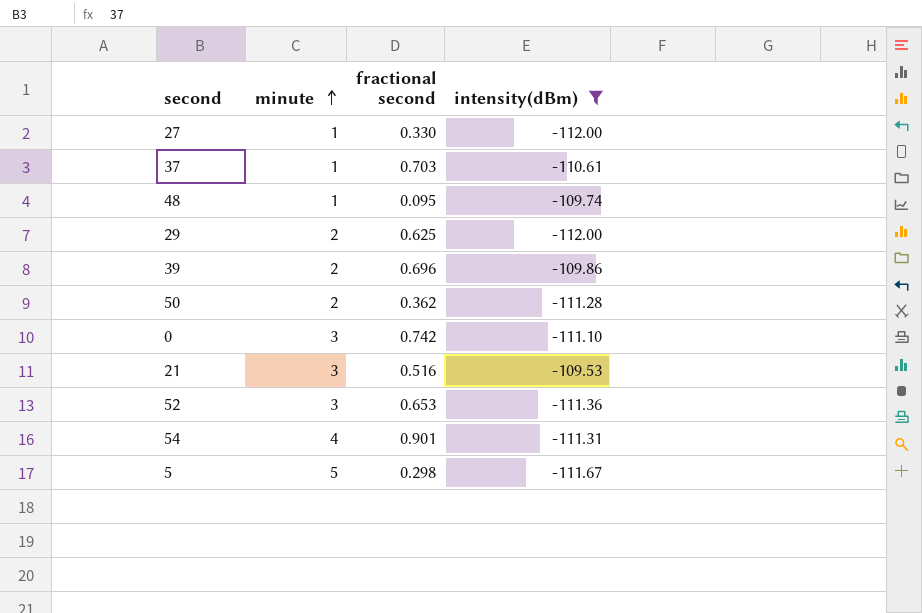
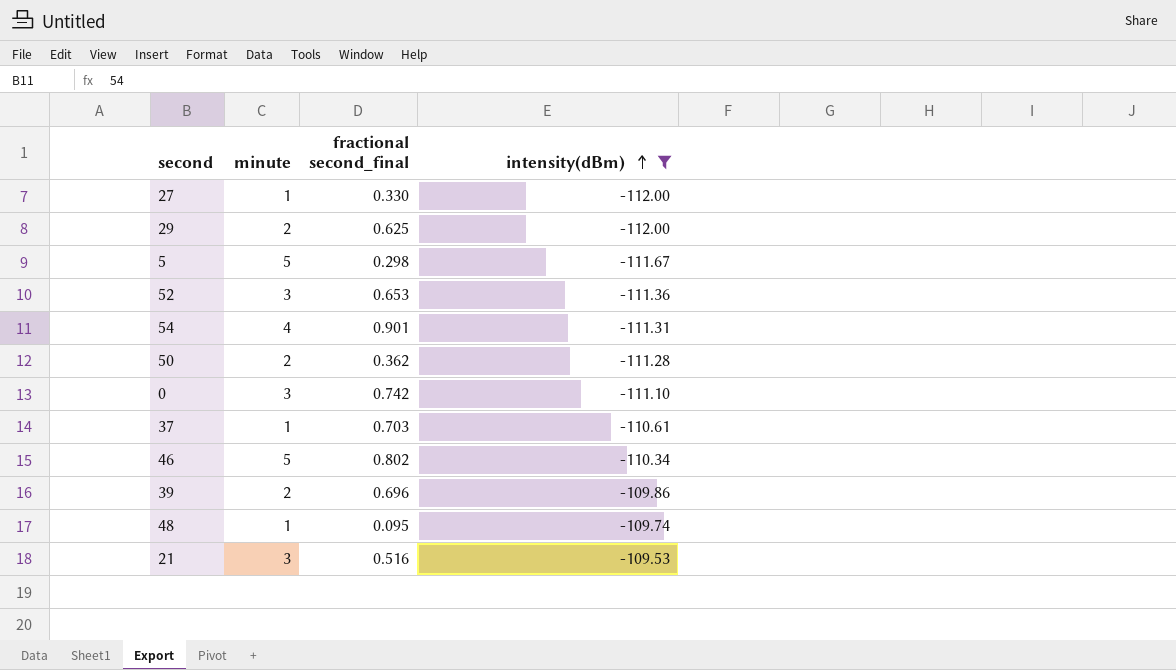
row order: minute ascending -> intensity(dBm) ascending
column name: fractional second -> fractional second_final
row 46: none -> 5 | 0.802 | -110.34

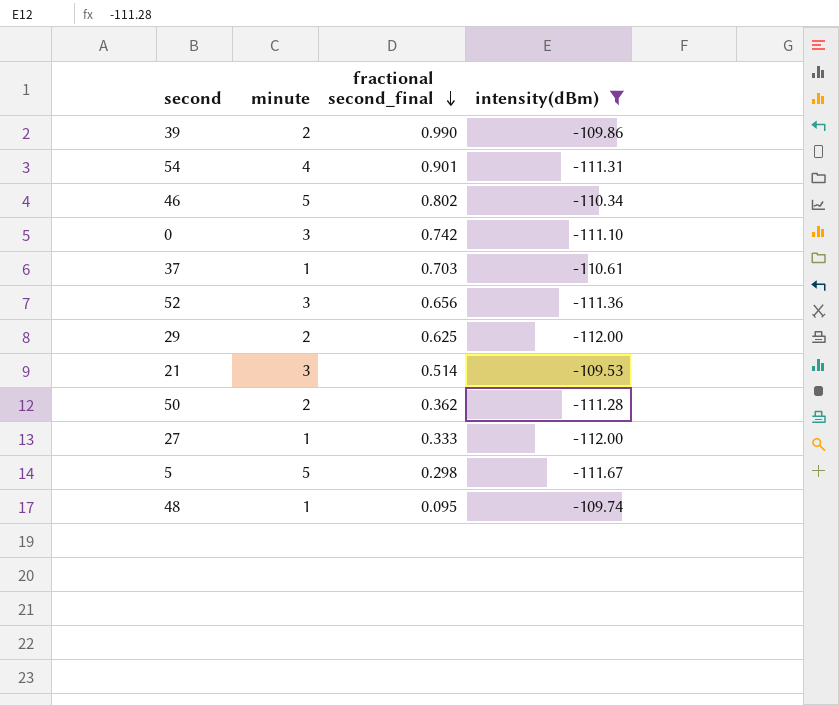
row order: intensity(dBm) ascending -> fractional second_final descending
39 | fractional second_final: 0.696 -> 0.990
52 | fractional second_final: 0.653 -> 0.656
21 | fractional second_final: 0.516 -> 0.514
27 | fractional second_final: 0.330 -> 0.333

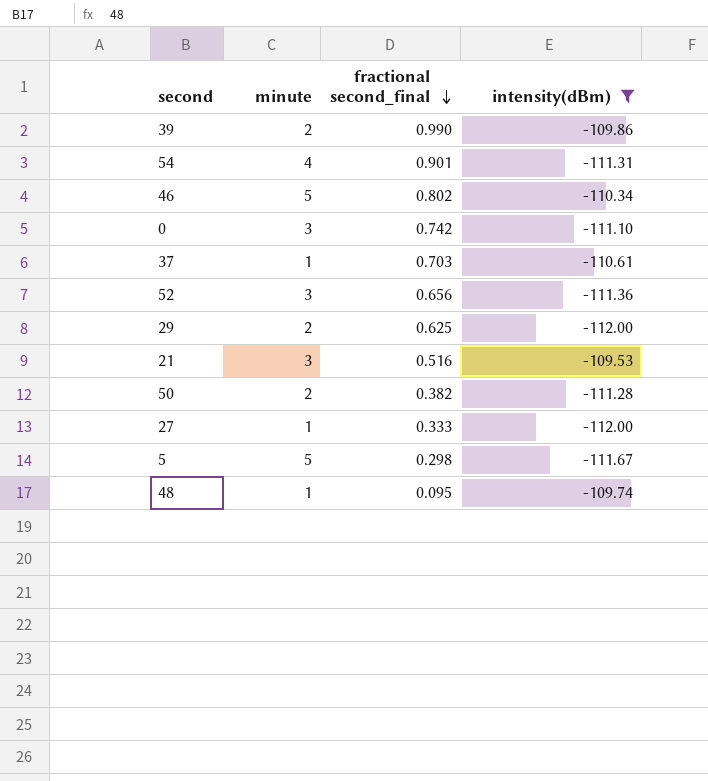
21 | fractional second_final: 0.514 -> 0.516
50 | fractional second_final: 0.362 -> 0.382

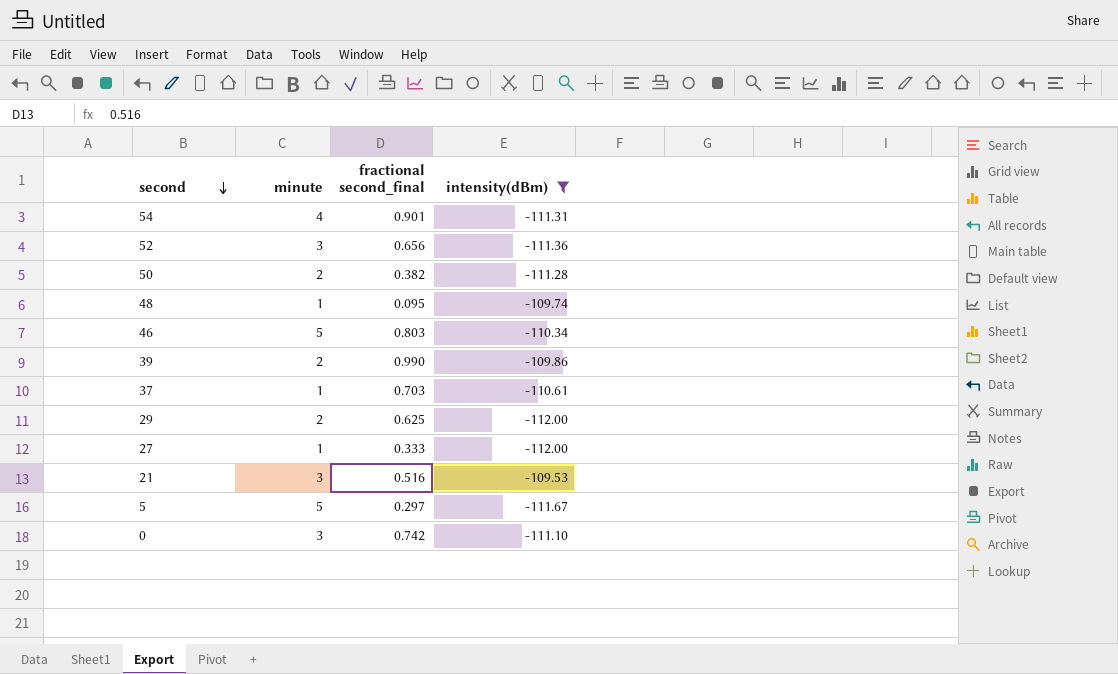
row order: fractional second_final descending -> second descending
46 | fractional second_final: 0.802 -> 0.803
5 | fractional second_final: 0.298 -> 0.297

